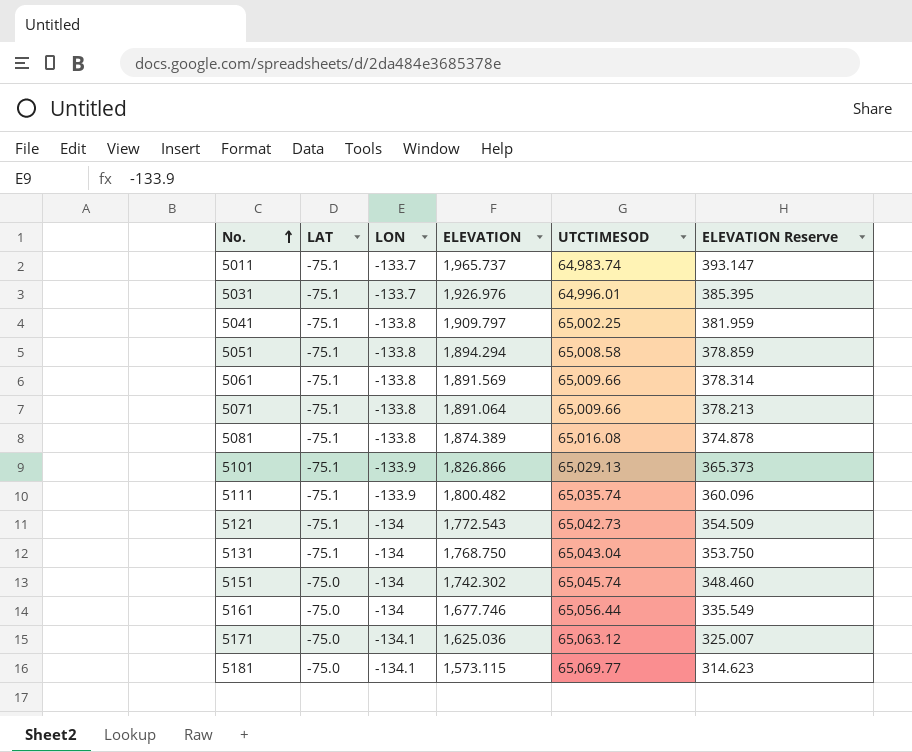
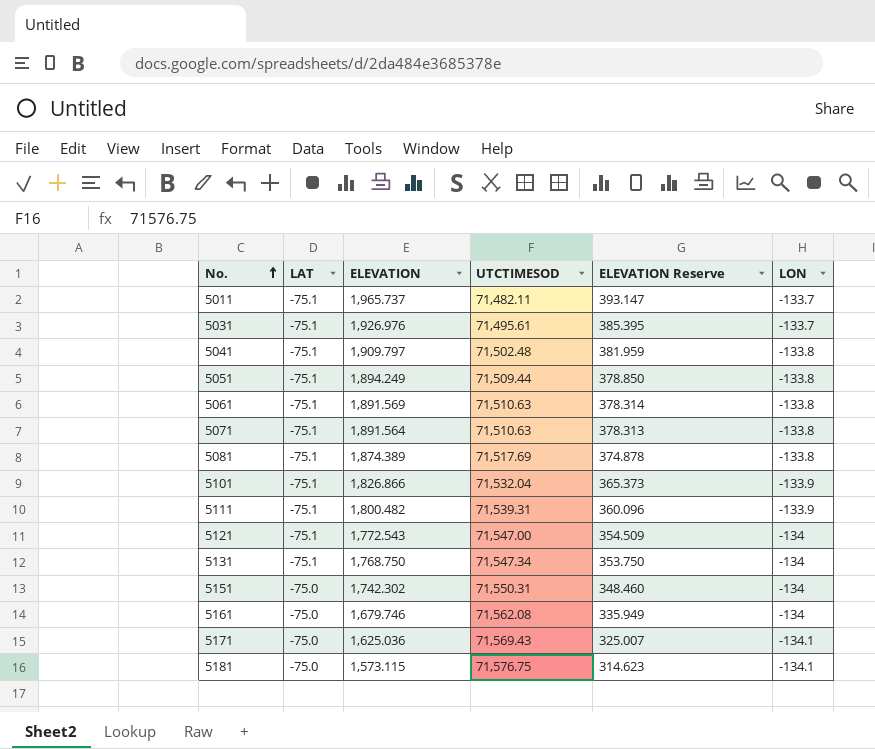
column LON | position: 3 -> 6
5011 | UTCTIMESOD: 64,983.74 -> 71,482.11
5031 | UTCTIMESOD: 64,996.01 -> 71,495.61
5041 | UTCTIMESOD: 65,002.25 -> 71,502.48
5051 | ELEVATION: 1,894.294 -> 1,894.249
5051 | UTCTIMESOD: 65,008.58 -> 71,509.44
5051 | ELEVATION Reserve: 378.859 -> 378.850
5061 | UTCTIMESOD: 65,009.66 -> 71,510.63
5071 | ELEVATION: 1,891.064 -> 1,891.564
5071 | UTCTIMESOD: 65,009.66 -> 71,510.63
5071 | ELEVATION Reserve: 378.213 -> 378.313
5081 | UTCTIMESOD: 65,016.08 -> 71,517.69
5101 | UTCTIMESOD: 65,029.13 -> 71,532.04
5111 | UTCTIMESOD: 65,035.74 -> 71,539.31
5121 | UTCTIMESOD: 65,042.73 -> 71,547.00
5131 | UTCTIMESOD: 65,043.04 -> 71,547.34
5151 | UTCTIMESOD: 65,045.74 -> 71,550.31
5161 | ELEVATION: 1,677.746 -> 1,679.746
5161 | UTCTIMESOD: 65,056.44 -> 71,562.08
5161 | ELEVATION Reserve: 335.549 -> 335.949
5171 | UTCTIMESOD: 65,063.12 -> 71,569.43
5181 | UTCTIMESOD: 65,069.77 -> 71,576.75

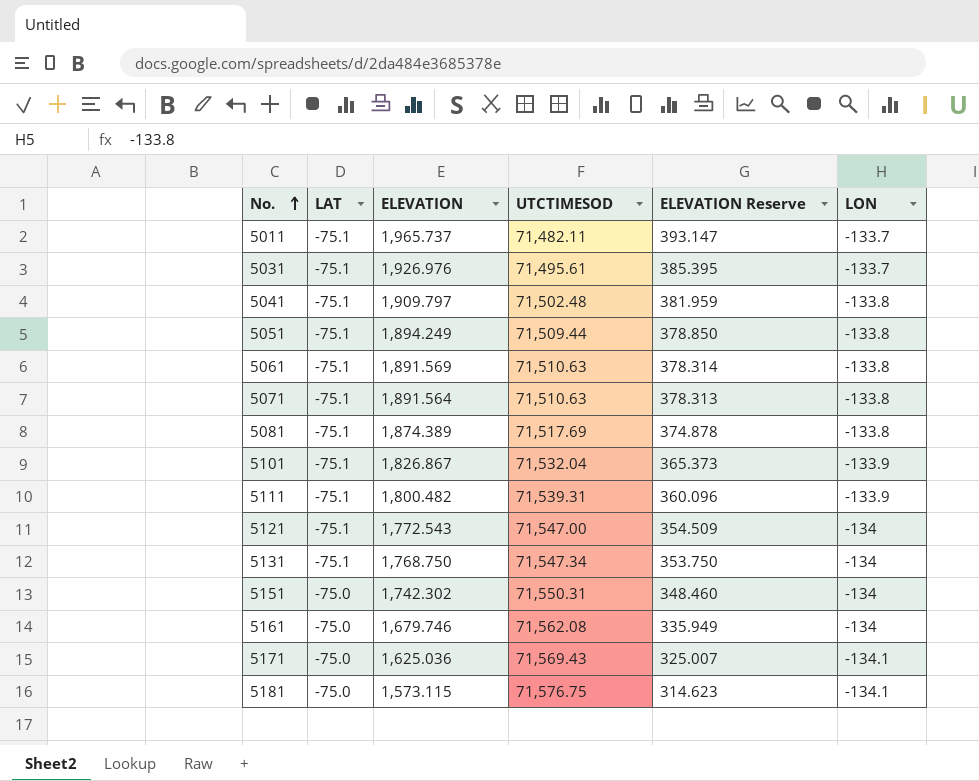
5101 | ELEVATION: 1,826.866 -> 1,826.867

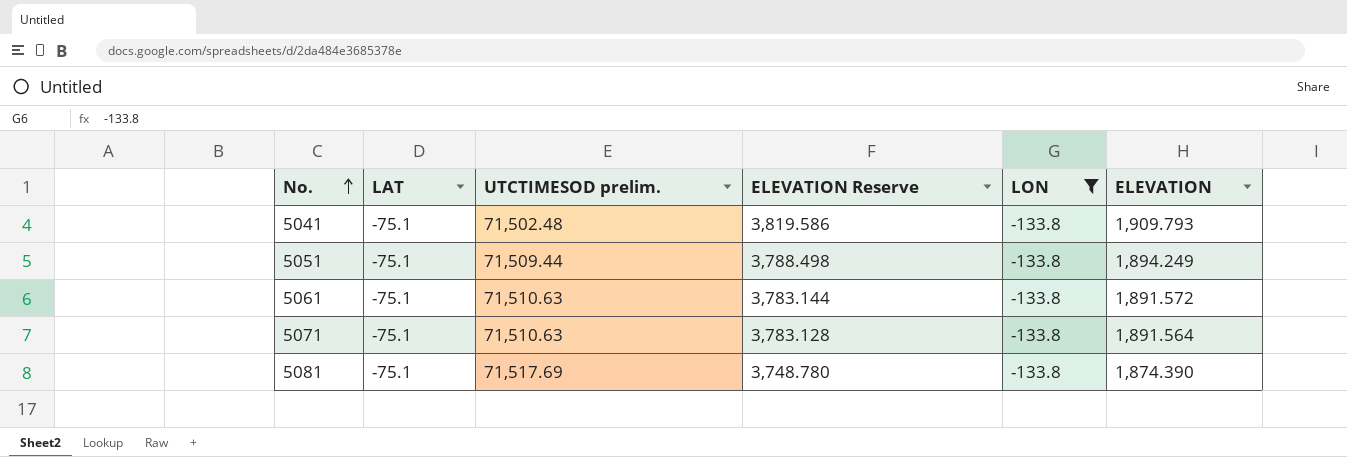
filter: none -> LON = -133.8
column name: UTCTIMESOD -> UTCTIMESOD prelim.
column ELEVATION Reserve | formula: [ELEVATION] * 0.2 -> [ELEVATION] * 2
column ELEVATION | position: 3 -> 6
5041 | ELEVATION: 1,909.797 -> 1,909.793
5061 | ELEVATION: 1,891.569 -> 1,891.572
5081 | ELEVATION: 1,874.389 -> 1,874.390

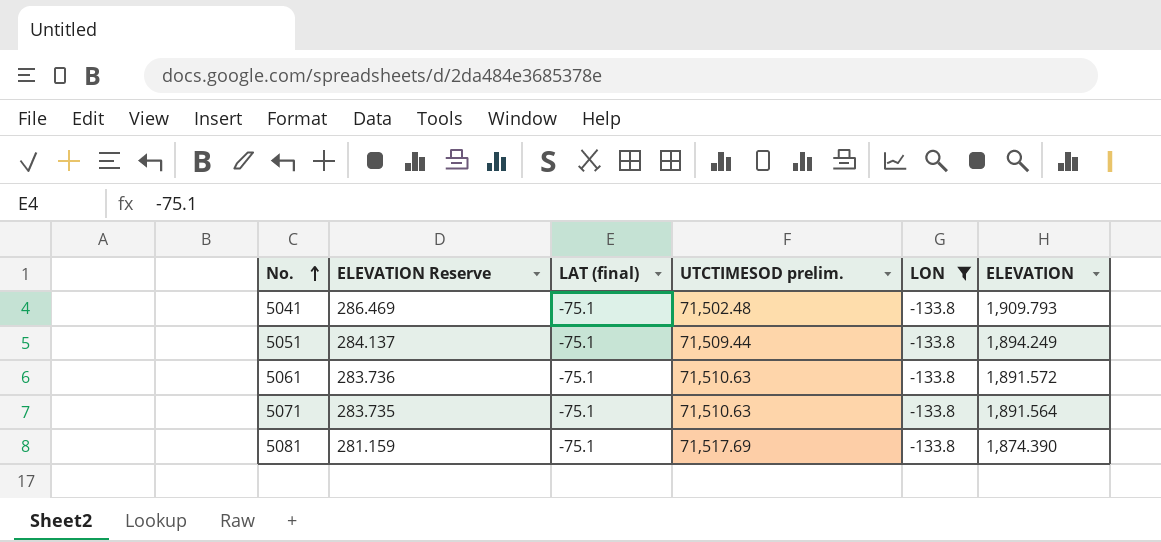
column ELEVATION Reserve | formula: [ELEVATION] * 2 -> [ELEVATION] * 0.15
column ELEVATION Reserve | position: 4 -> 2
column name: LAT -> LAT (final)

